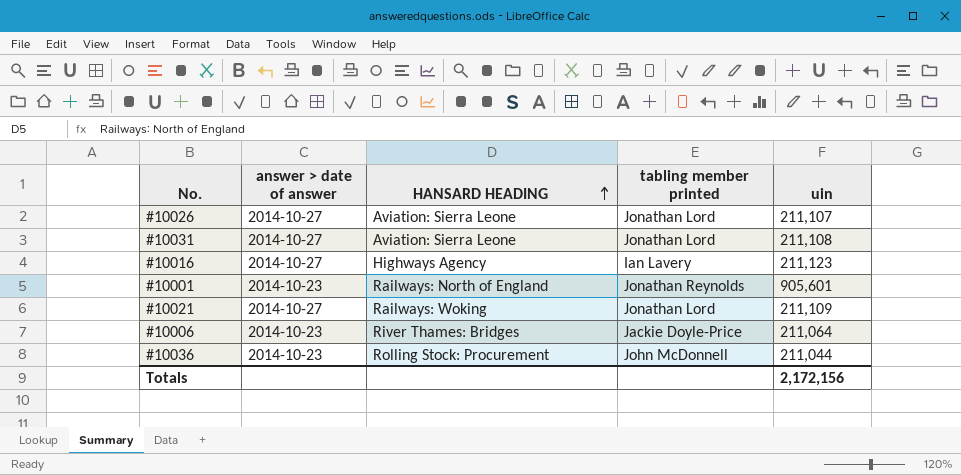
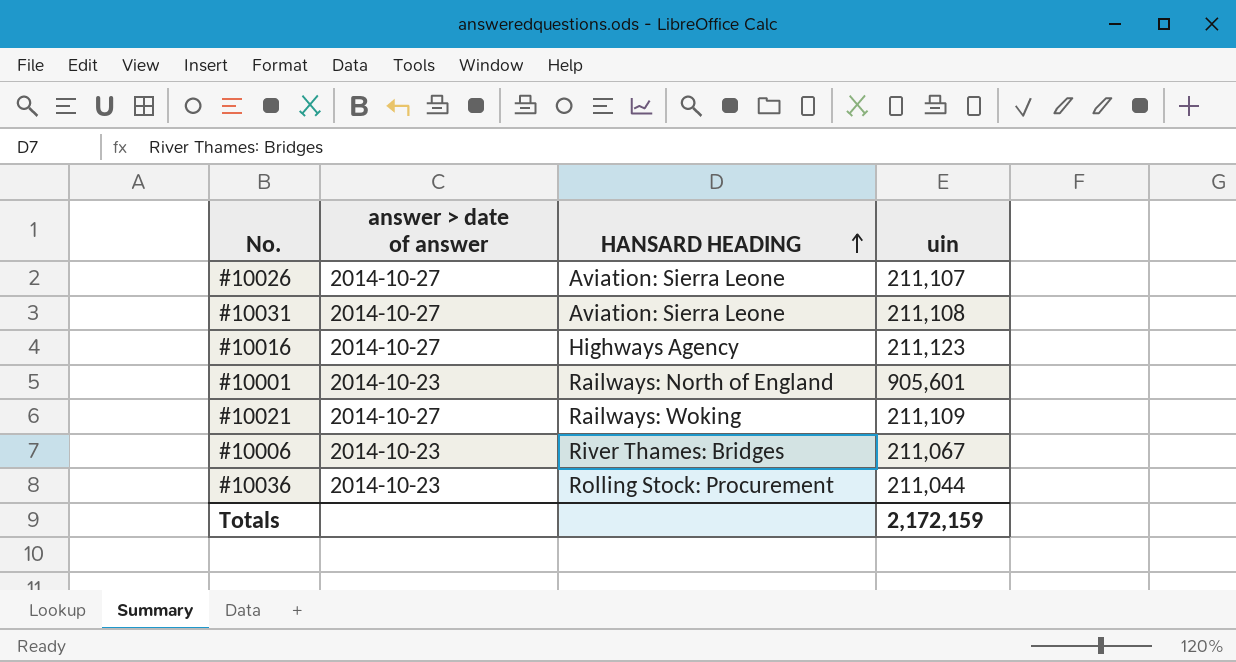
column tabling member printed | position: 4 -> none
#10006 | uin: 211,064 -> 211,067
Totals | uin: 2,172,156 -> 2,172,159

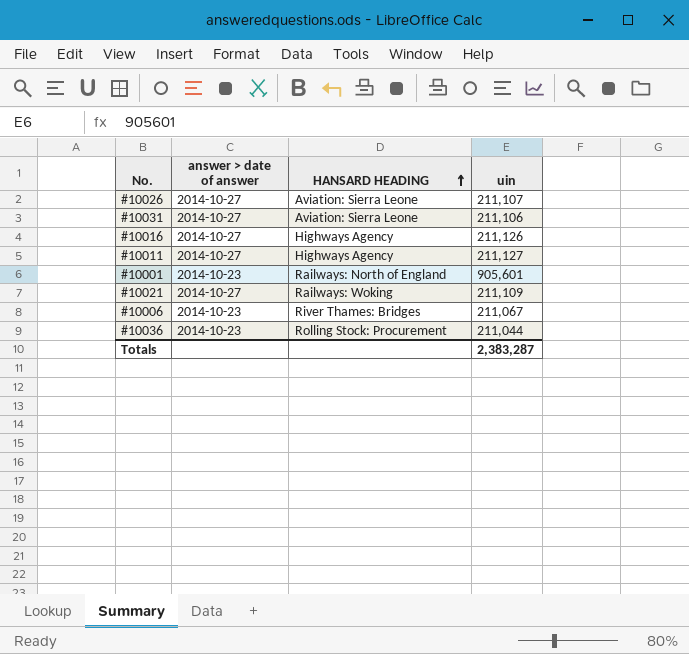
#10031 | uin: 211,108 -> 211,106
#10016 | uin: 211,123 -> 211,126
row #10011: none -> 2014-10-27 | Highways Agency | 211,127
Totals | uin: 2,172,159 -> 2,383,287

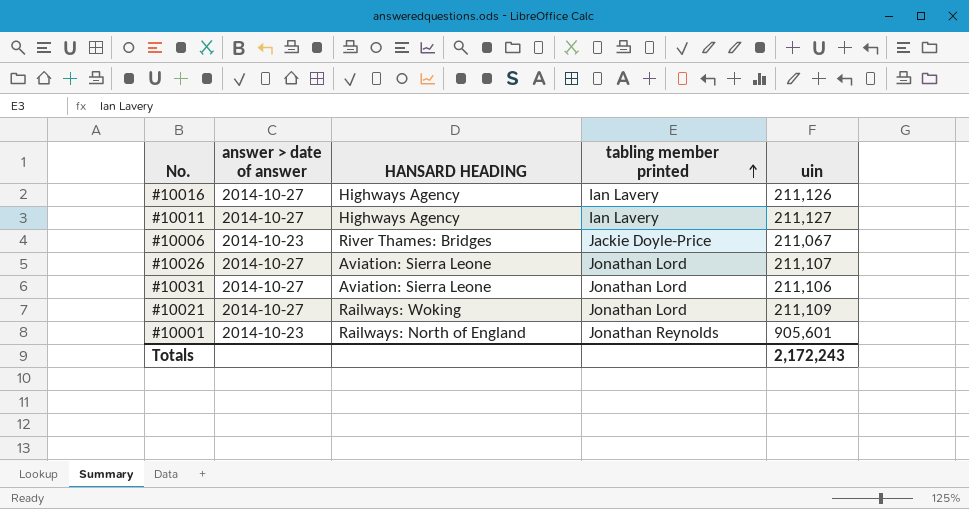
row order: HANSARD HEADING ascending -> tabling member printed ascending
column tabling member printed | position: none -> 4
row #10036: 2014-10-23 | Rolling Stock: Procurement | 211,044 -> none
Totals | uin: 2,383,287 -> 2,172,243

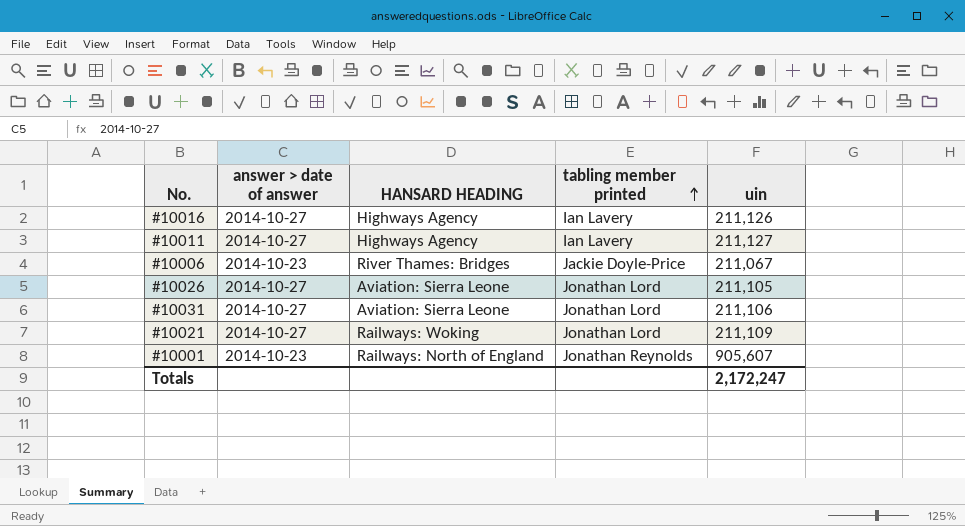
#10026 | uin: 211,107 -> 211,105
#10001 | uin: 905,601 -> 905,607
Totals | uin: 2,172,243 -> 2,172,247

